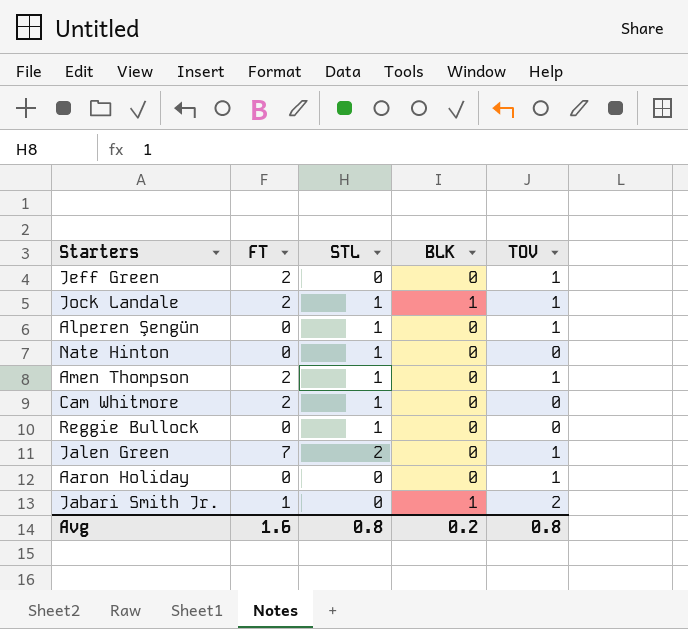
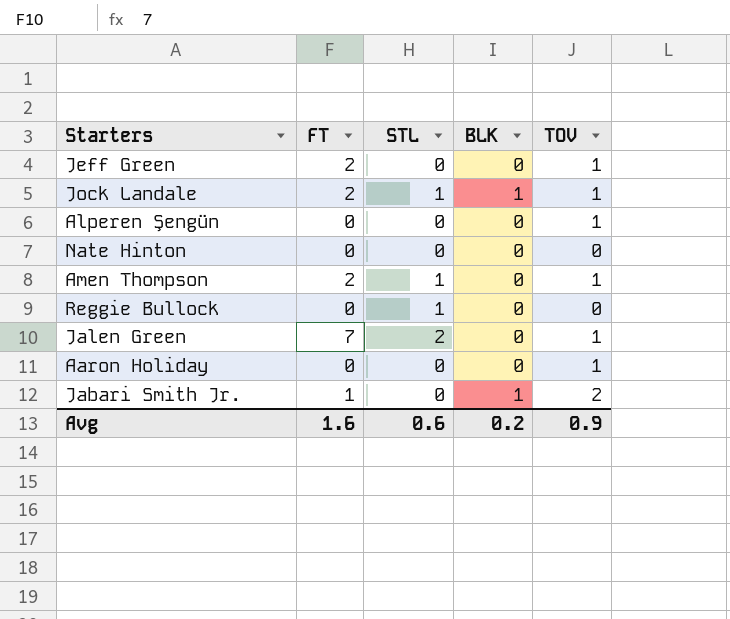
row Cam Whitmore: 2 | 1 | 0 | 0 -> none
Alperen Şengün | STL: 1 -> 0
Nate Hinton | STL: 1 -> 0
Avg | STL: 0.8 -> 0.6
Avg | TOV: 0.8 -> 0.9

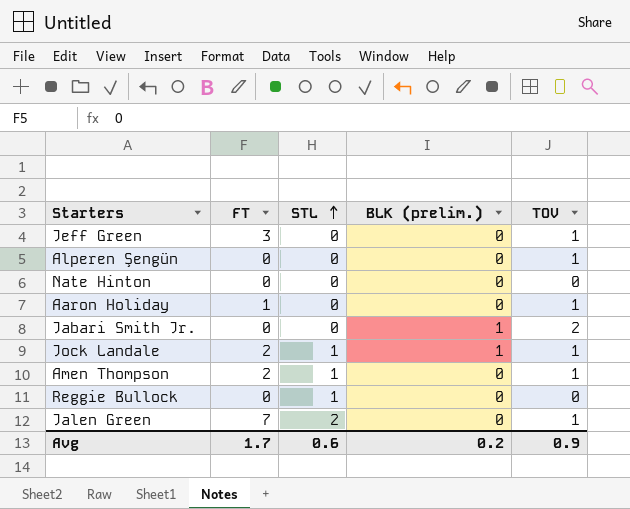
row order: none -> STL ascending
column name: BLK -> BLK (prelim.)
Jeff Green | FT: 2 -> 3
Aaron Holiday | FT: 0 -> 1
Jabari Smith Jr. | FT: 1 -> 0
Avg | FT: 1.6 -> 1.7

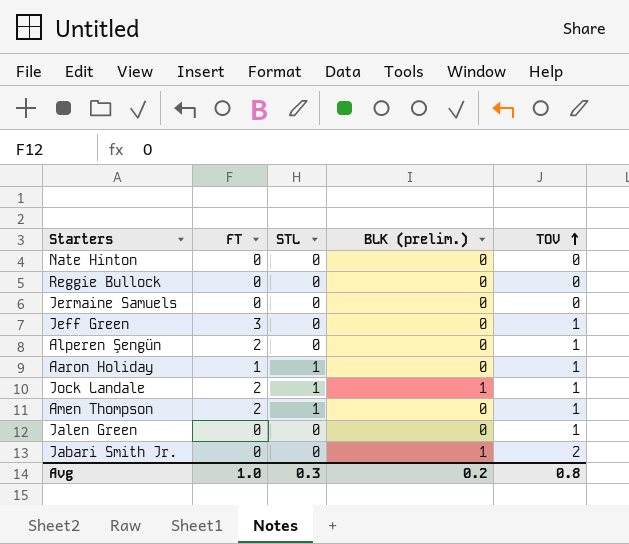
row order: STL ascending -> TOV ascending
Reggie Bullock | STL: 1 -> 0
row Jermaine Samuels: none -> 0 | 0 | 0 | 0
Alperen Şengün | FT: 0 -> 2
Aaron Holiday | STL: 0 -> 1
Jalen Green | FT: 7 -> 0
Jalen Green | STL: 2 -> 0
Avg | FT: 1.7 -> 1.0
Avg | STL: 0.6 -> 0.3
Avg | TOV: 0.9 -> 0.8

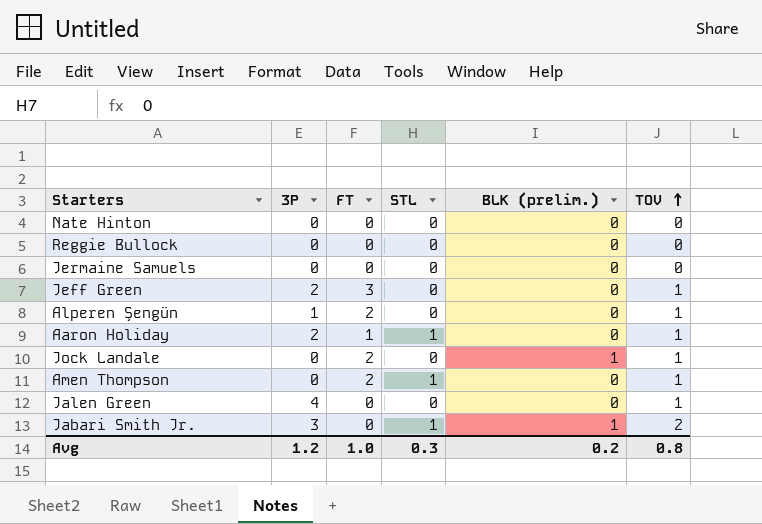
column 3P | position: none -> 2
Jock Landale | STL: 1 -> 0
Jabari Smith Jr. | STL: 0 -> 1

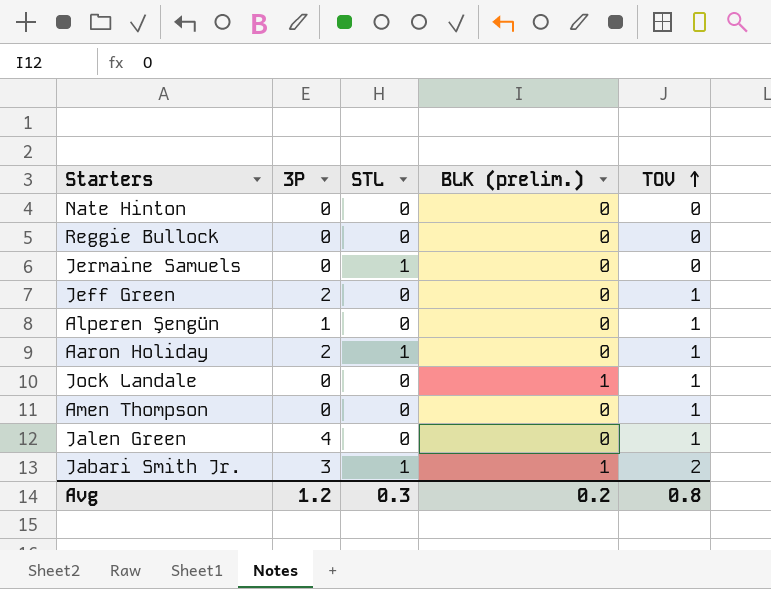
column FT | position: 3 -> none
Jermaine Samuels | STL: 0 -> 1
Amen Thompson | STL: 1 -> 0

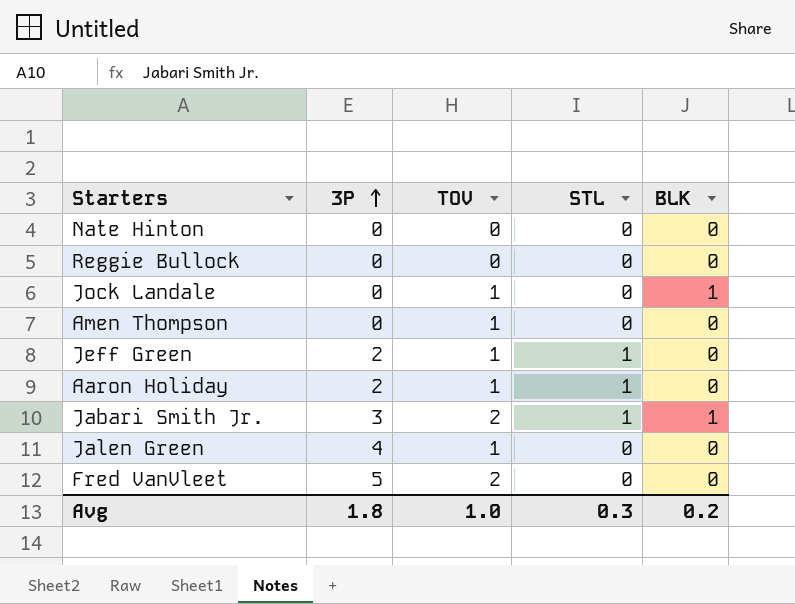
row order: TOV ascending -> 3P ascending
column TOV | position: 5 -> 3
column name: BLK (prelim.) -> BLK
row Jermaine Samuels: 0 | 1 | 0 | 0 -> none
row Alperen Şengün: 1 | 0 | 0 | 1 -> none
Jeff Green | STL: 0 -> 1
row Fred VanVleet: none -> 5 | 2 | 0 | 0
Avg | 3P: 1.2 -> 1.8
Avg | TOV: 0.8 -> 1.0

